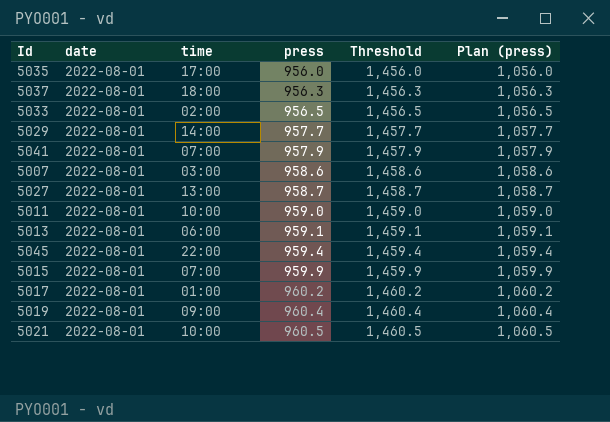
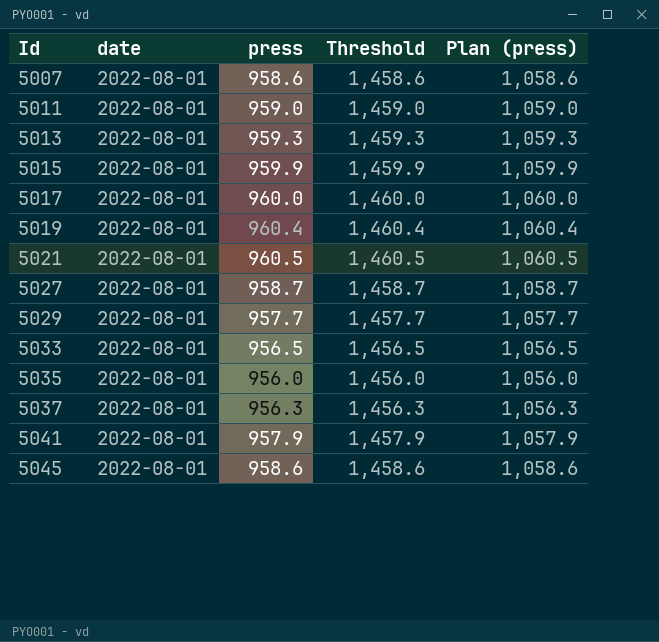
row order: press ascending -> Id ascending
column time | position: 3 -> none
5013 | press: 959.1 -> 959.3
5013 | Threshold: 1,459.1 -> 1,459.3
5013 | Plan (press): 1,059.1 -> 1,059.3
5017 | press: 960.2 -> 960.0
5017 | Threshold: 1,460.2 -> 1,460.0
5017 | Plan (press): 1,060.2 -> 1,060.0
5045 | press: 959.4 -> 958.6
5045 | Threshold: 1,459.4 -> 1,458.6
5045 | Plan (press): 1,059.4 -> 1,058.6

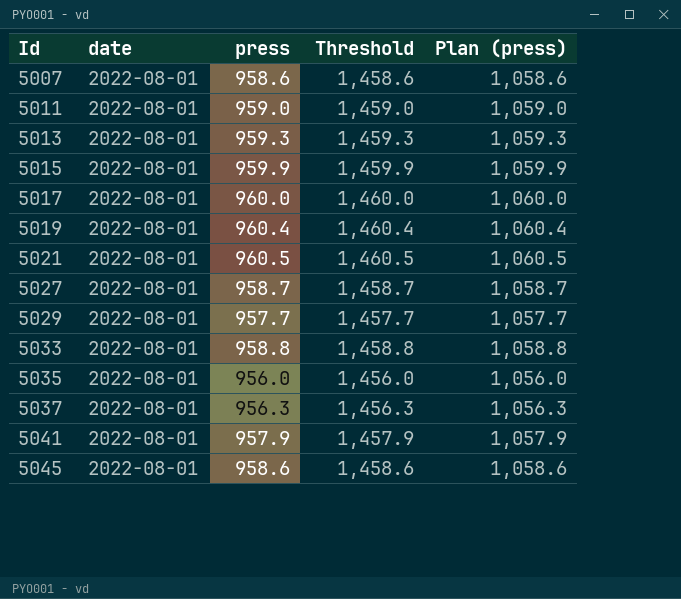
5033 | press: 956.5 -> 958.8
5033 | Threshold: 1,456.5 -> 1,458.8
5033 | Plan (press): 1,056.5 -> 1,058.8

